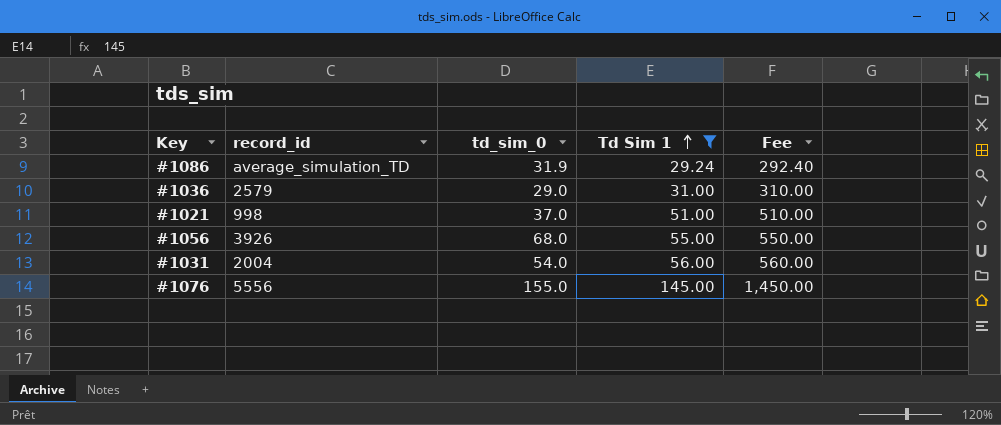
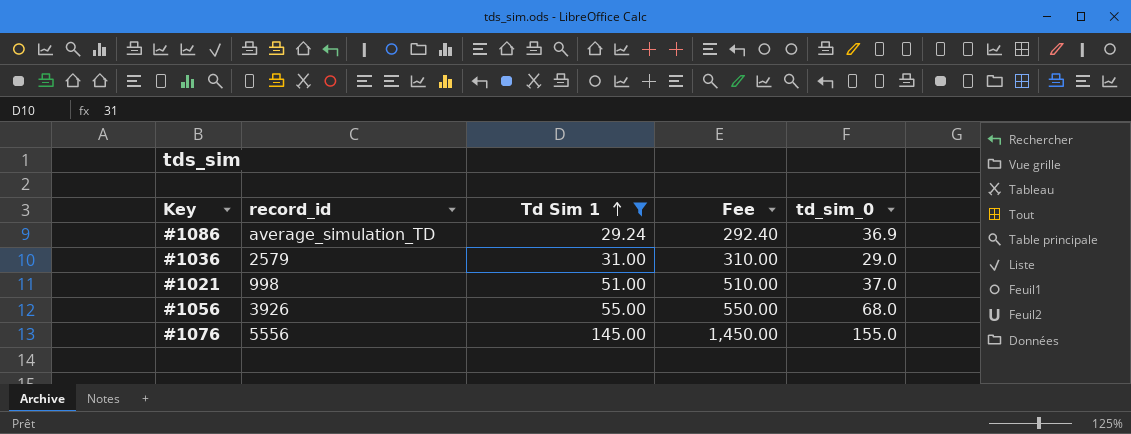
column td_sim_0 | position: 3 -> 5
row #1031: 2004 | 54.0 | 56.00 | 560.00 -> none
#1086 | td_sim_0: 31.9 -> 36.9

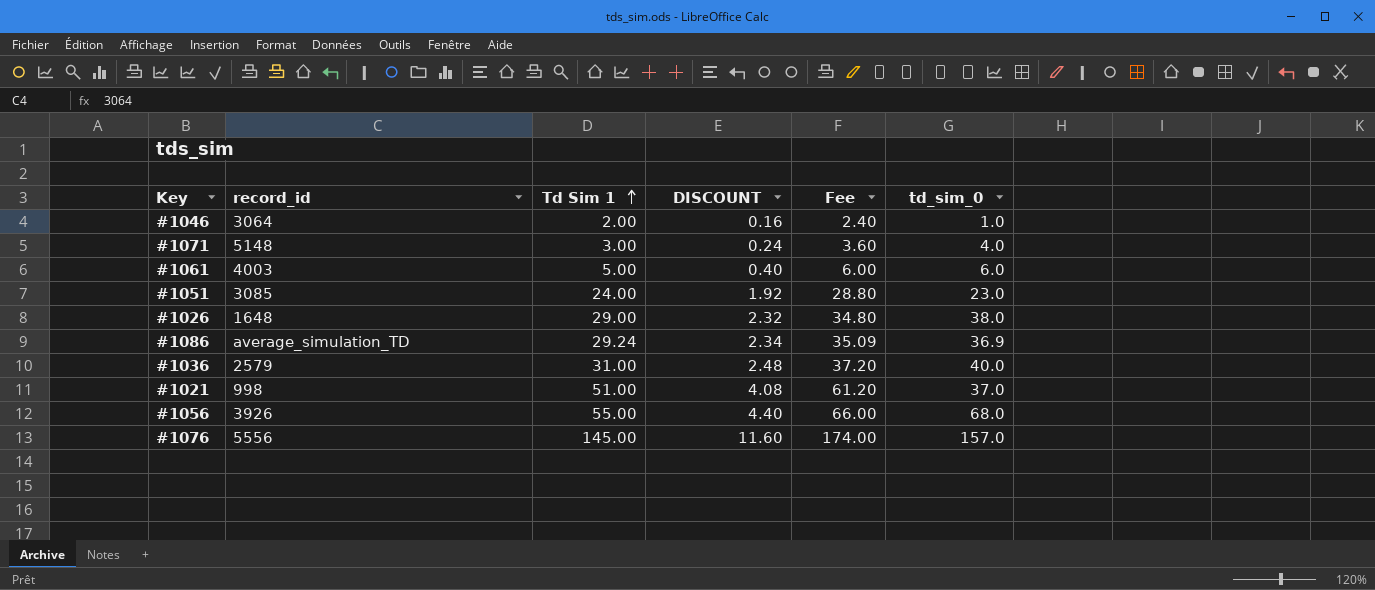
filter: Td Sim 1 >= 29.24 -> none
column DISCOUNT | formula: none -> [Td Sim 1] * 0.08
column Fee | formula: [Td Sim 1] * 10 -> [Td Sim 1] * 1.2
#1036 | td_sim_0: 29.0 -> 40.0
#1076 | td_sim_0: 155.0 -> 157.0

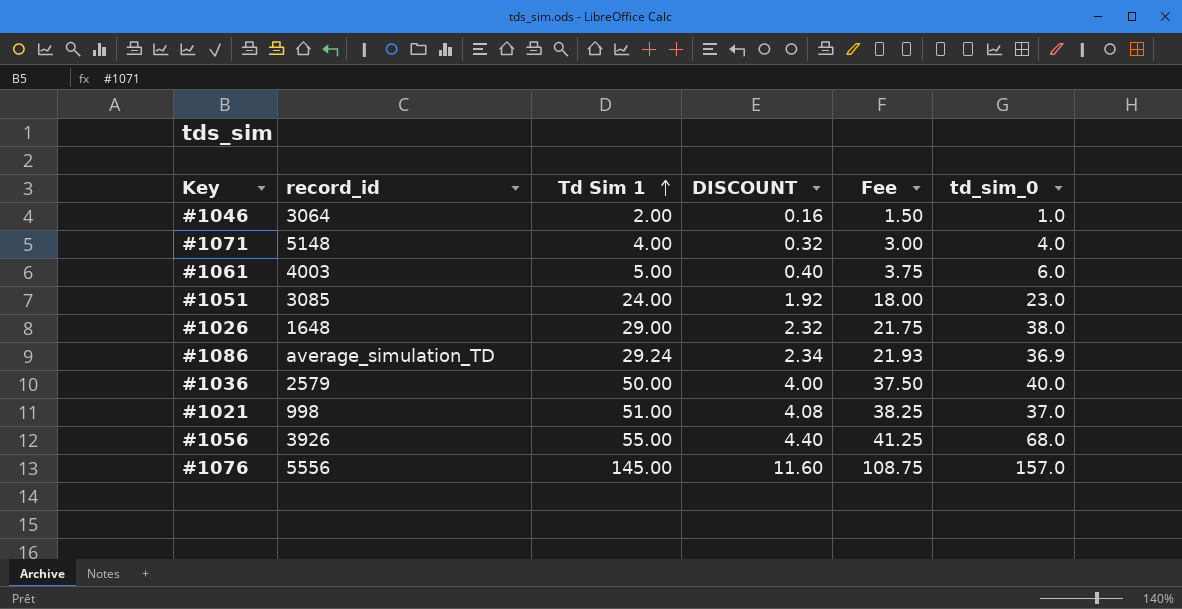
column Fee | formula: [Td Sim 1] * 1.2 -> [Td Sim 1] * 0.75
#1071 | Td Sim 1: 3.00 -> 4.00
#1071 | DISCOUNT: 0.24 -> 0.32
#1036 | Td Sim 1: 31.00 -> 50.00
#1036 | DISCOUNT: 2.48 -> 4.00

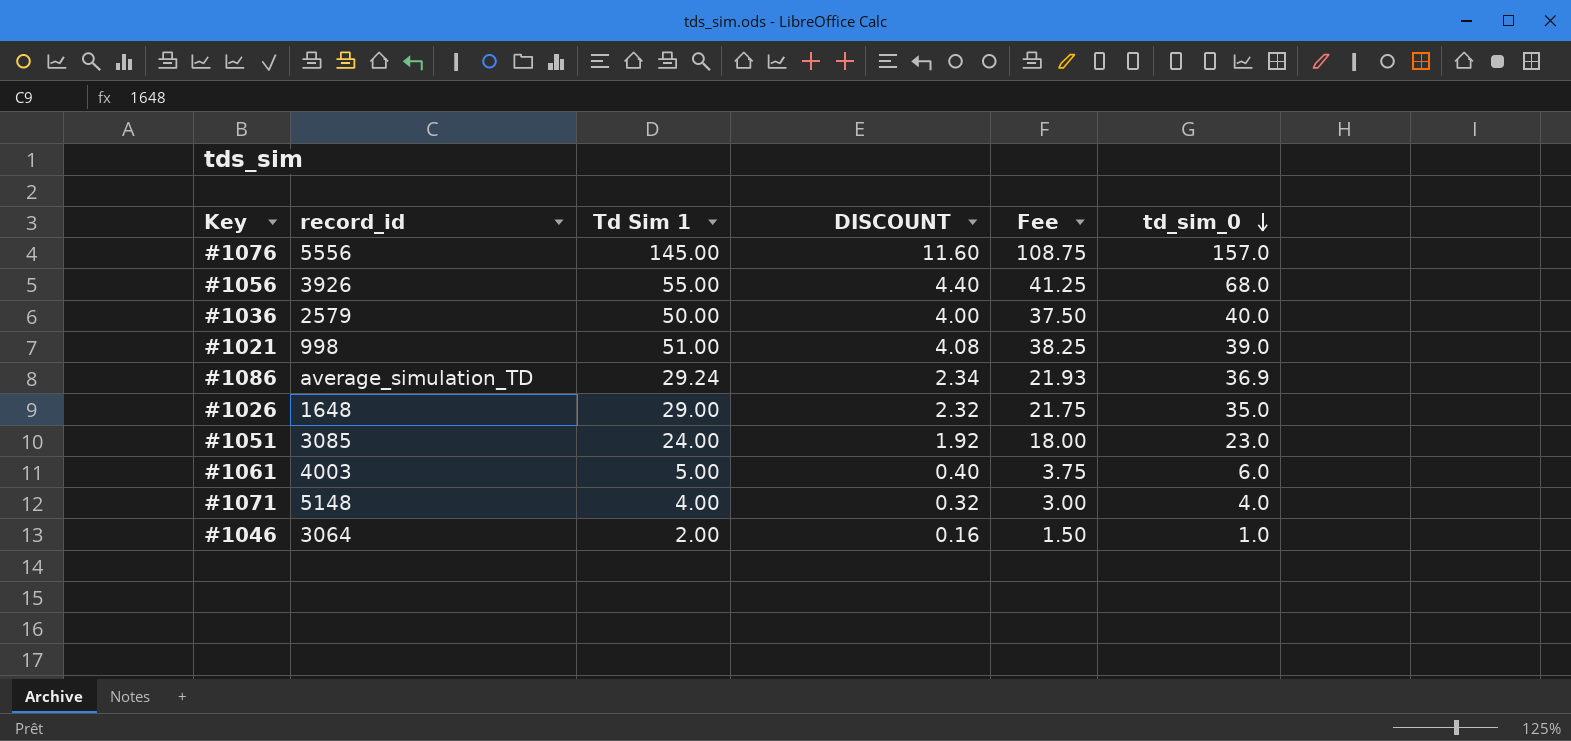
row order: Td Sim 1 ascending -> td_sim_0 descending
#1021 | td_sim_0: 37.0 -> 39.0
#1026 | td_sim_0: 38.0 -> 35.0

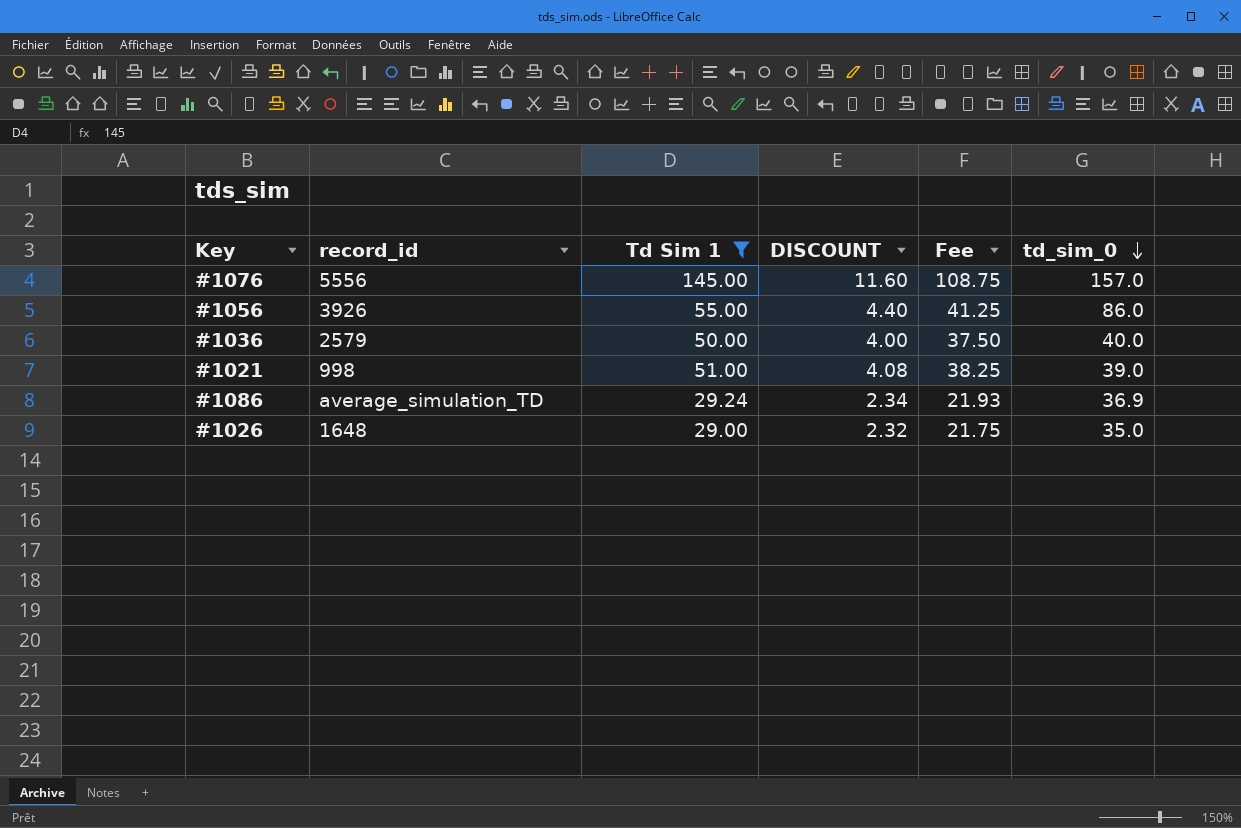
filter: none -> Td Sim 1 >= 29.00
#1056 | td_sim_0: 68.0 -> 86.0

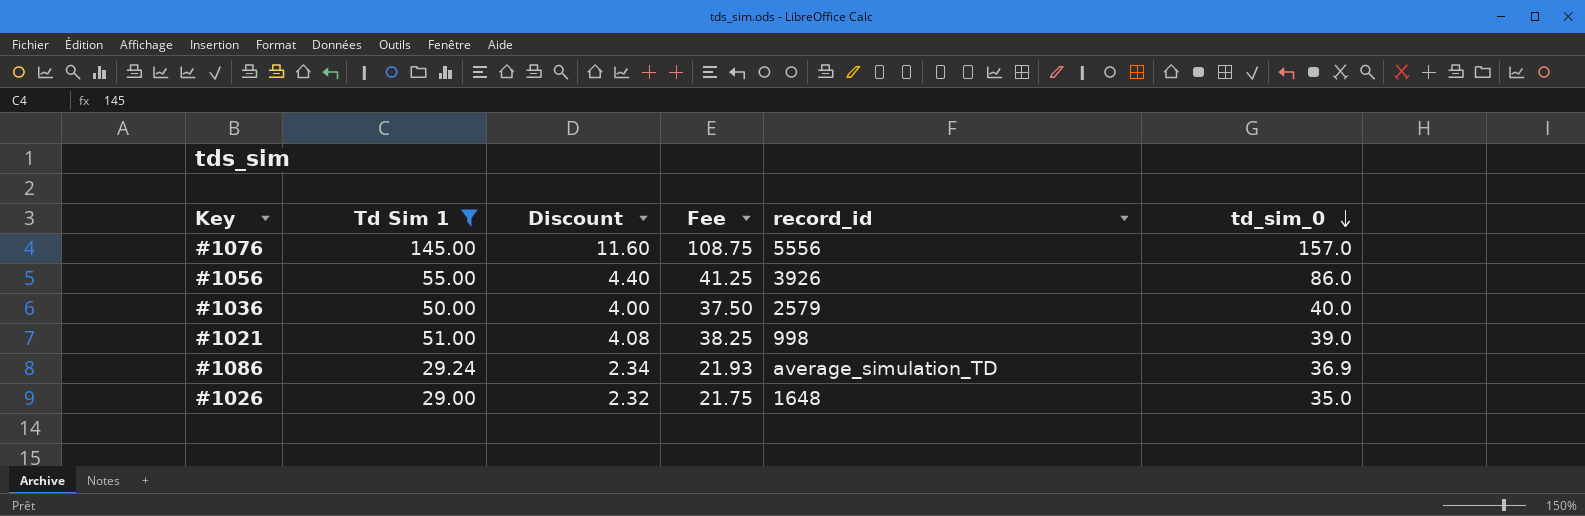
column name: DISCOUNT -> Discount
column record_id | position: 2 -> 5

